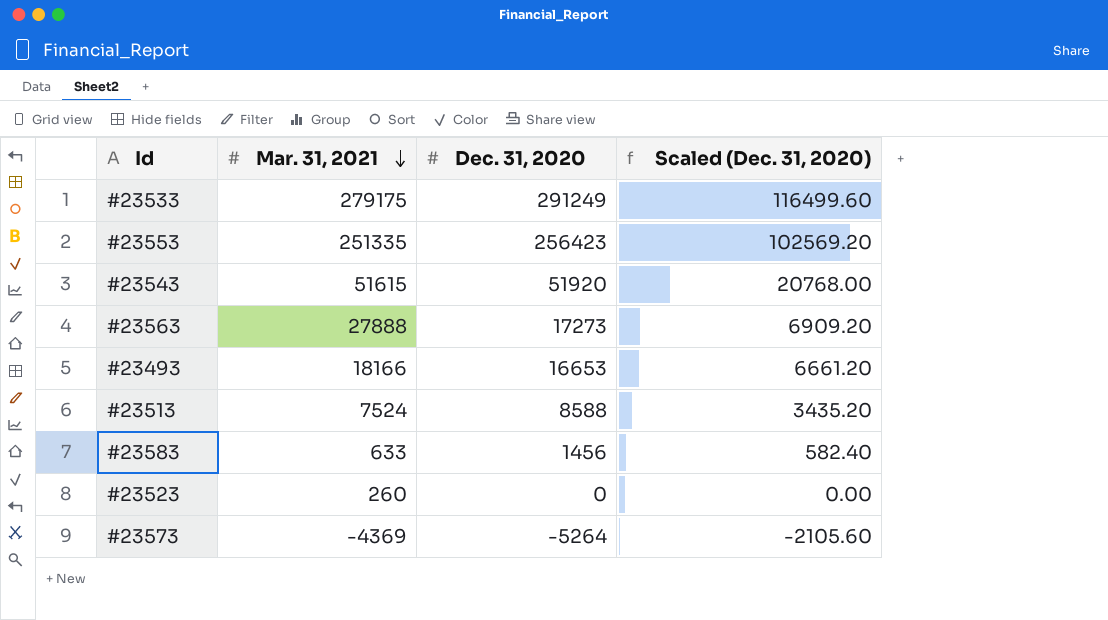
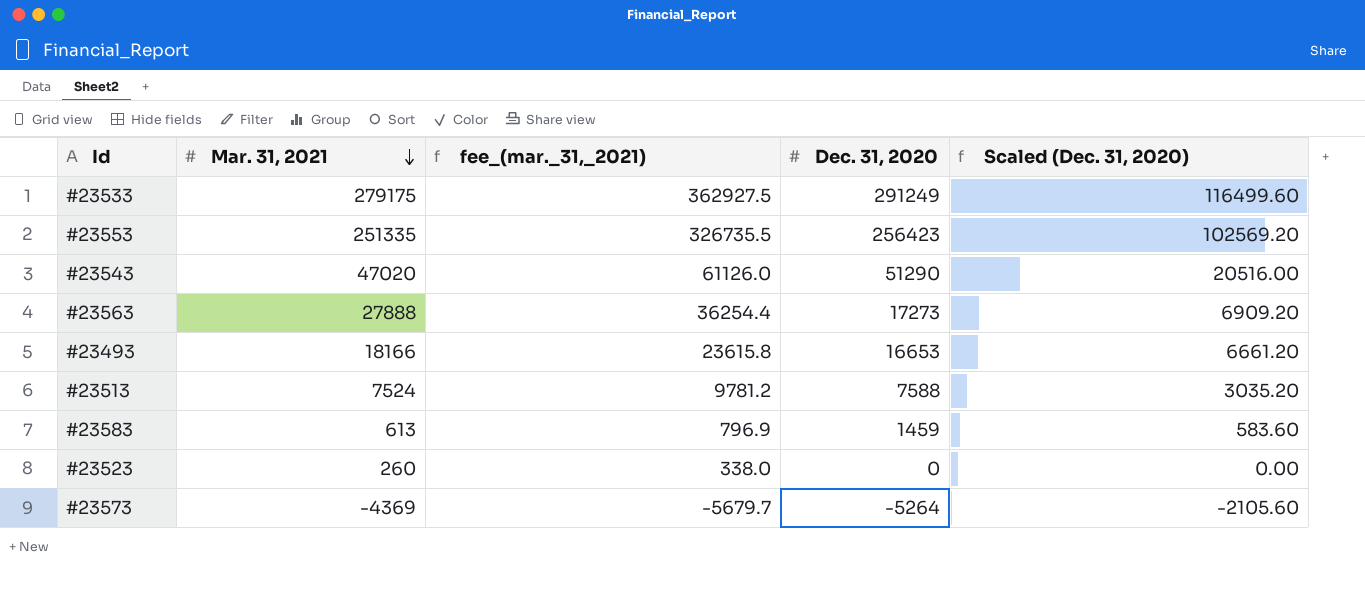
column fee_(mar._31,_2021) | formula: none -> [Mar. 31, 2021] * 1.3
#23543 | Mar. 31, 2021: 51615 -> 47020
#23543 | Dec. 31, 2020: 51920 -> 51290
#23543 | Scaled (Dec. 31, 2020): 20768.00 -> 20516.00
#23513 | Dec. 31, 2020: 8588 -> 7588
#23513 | Scaled (Dec. 31, 2020): 3435.20 -> 3035.20
#23583 | Mar. 31, 2021: 633 -> 613
#23583 | Dec. 31, 2020: 1456 -> 1459
#23583 | Scaled (Dec. 31, 2020): 582.40 -> 583.60

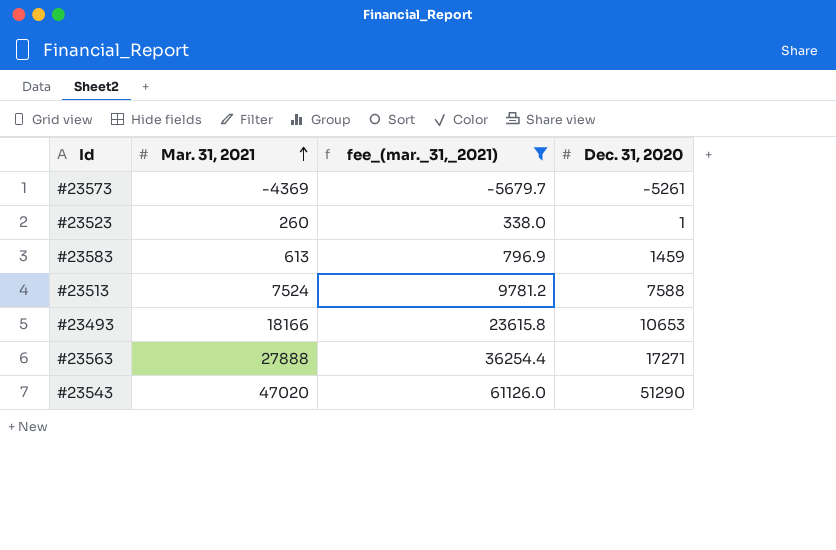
filter: none -> fee_(mar._31,_2021) <= 61126.0
row order: Mar. 31, 2021 descending -> Mar. 31, 2021 ascending
column Scaled (Dec. 31, 2020) | formula: [Dec. 31, 2020] * 0.4 -> none
#23573 | Dec. 31, 2020: -5264 -> -5261
#23523 | Dec. 31, 2020: 0 -> 1
#23493 | Dec. 31, 2020: 16653 -> 10653
#23563 | Dec. 31, 2020: 17273 -> 17271

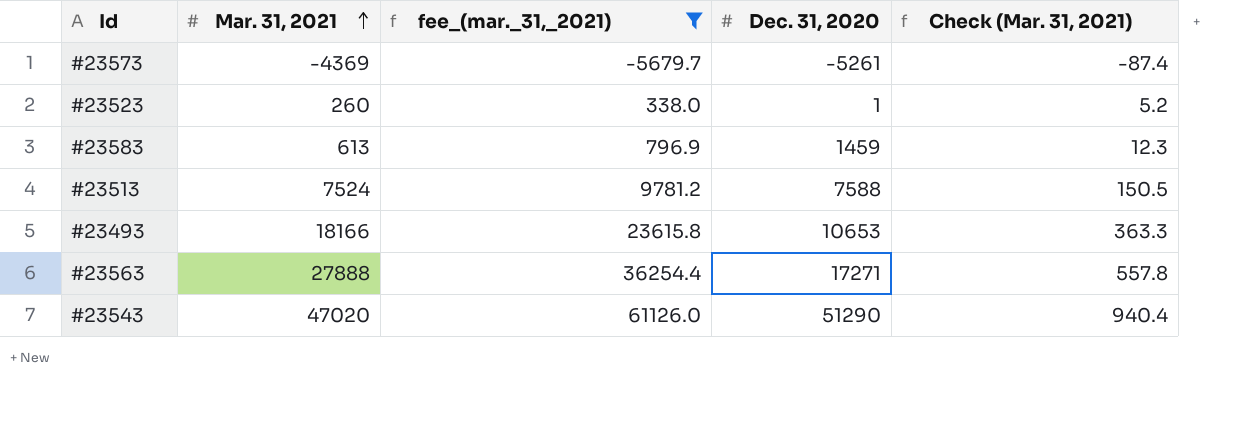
column Check (Mar. 31, 2021) | formula: none -> [Mar. 31, 2021] * 0.02

